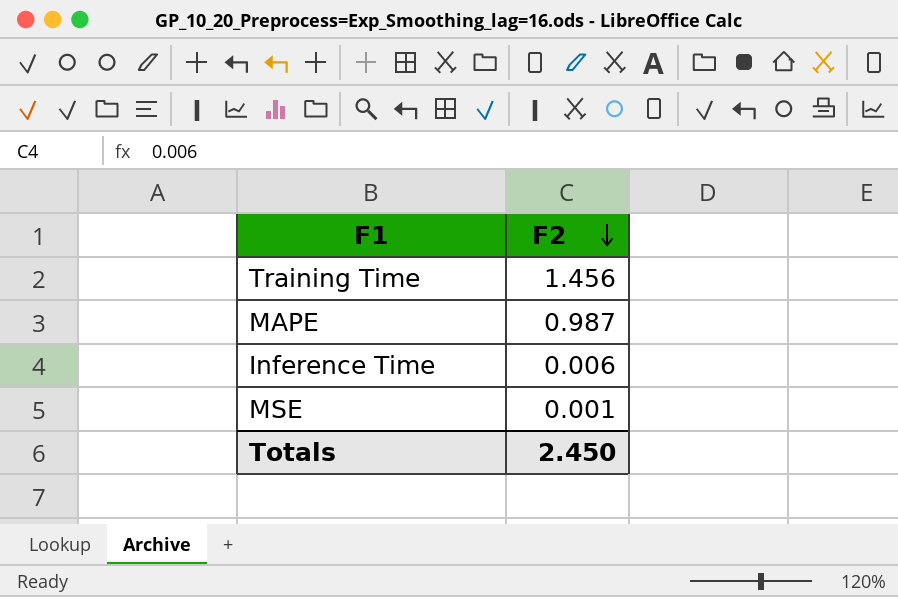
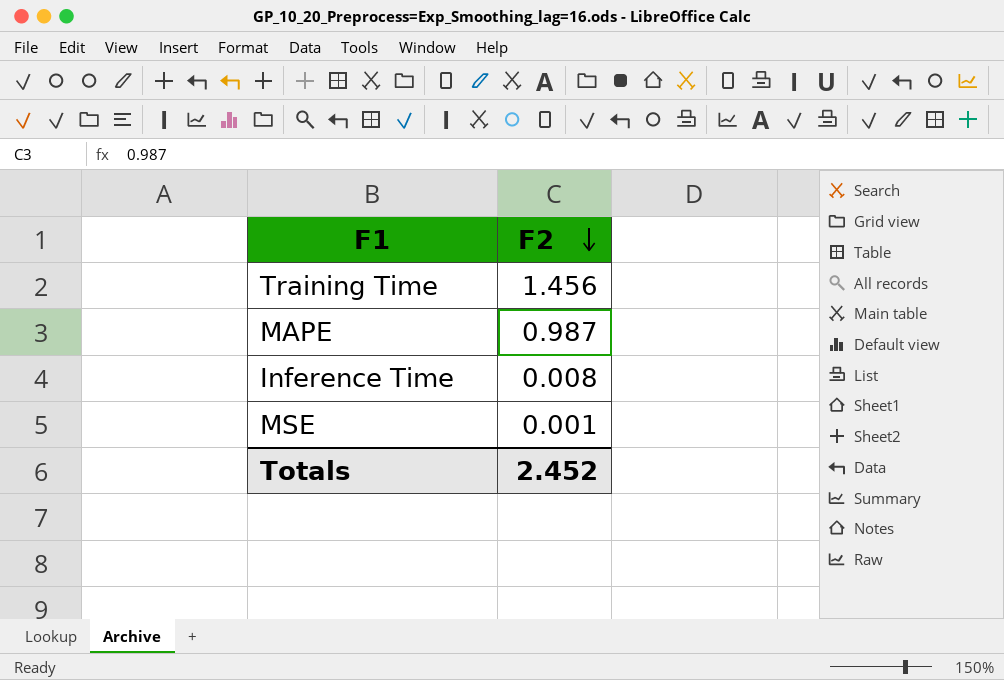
Inference Time | F2: 0.006 -> 0.008
Totals | F2: 2.450 -> 2.452

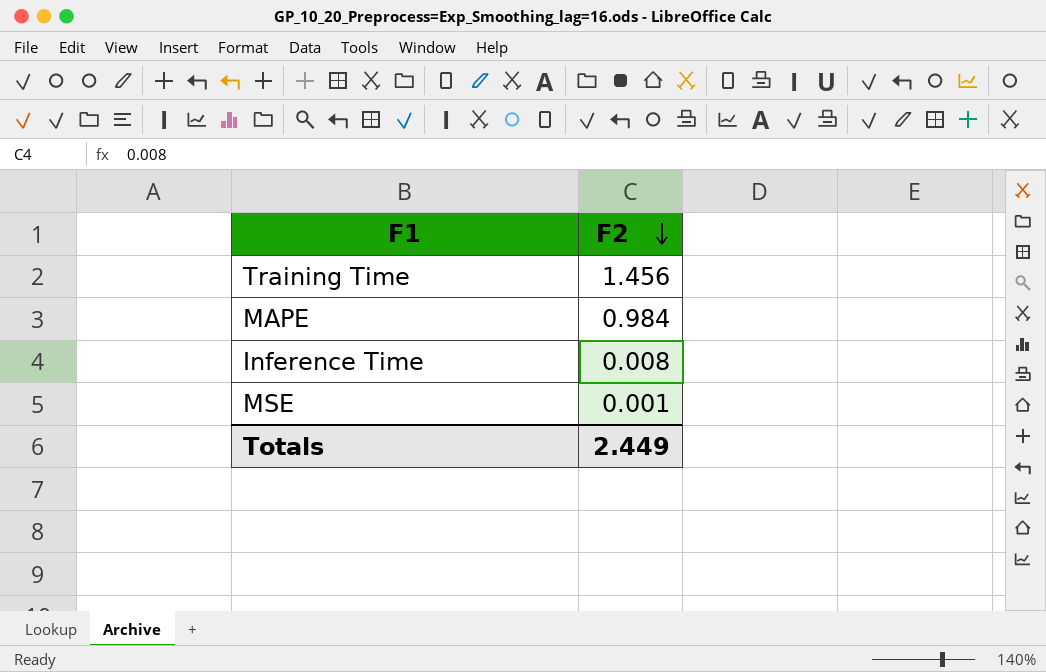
MAPE | F2: 0.987 -> 0.984
Totals | F2: 2.452 -> 2.449

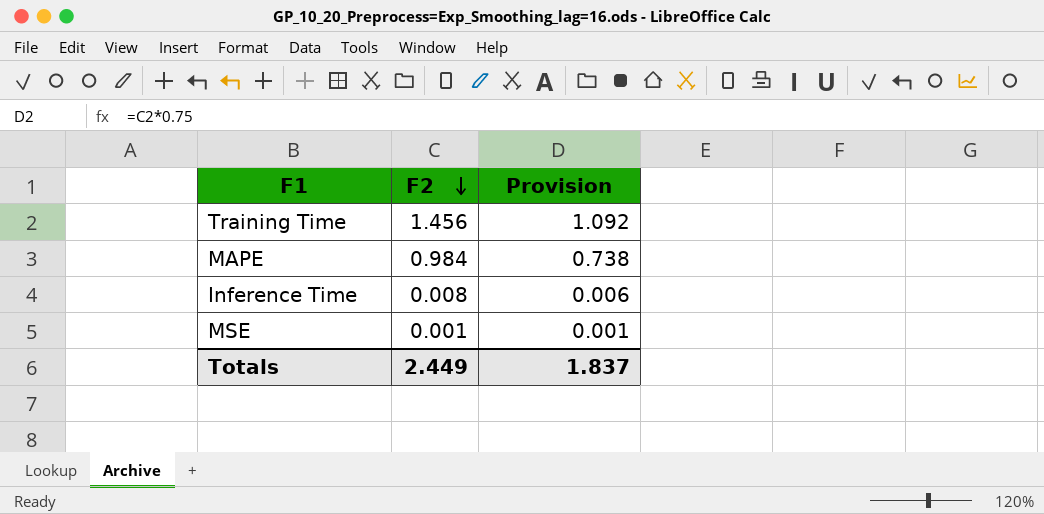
column Provision | formula: none -> [F2] * 0.75

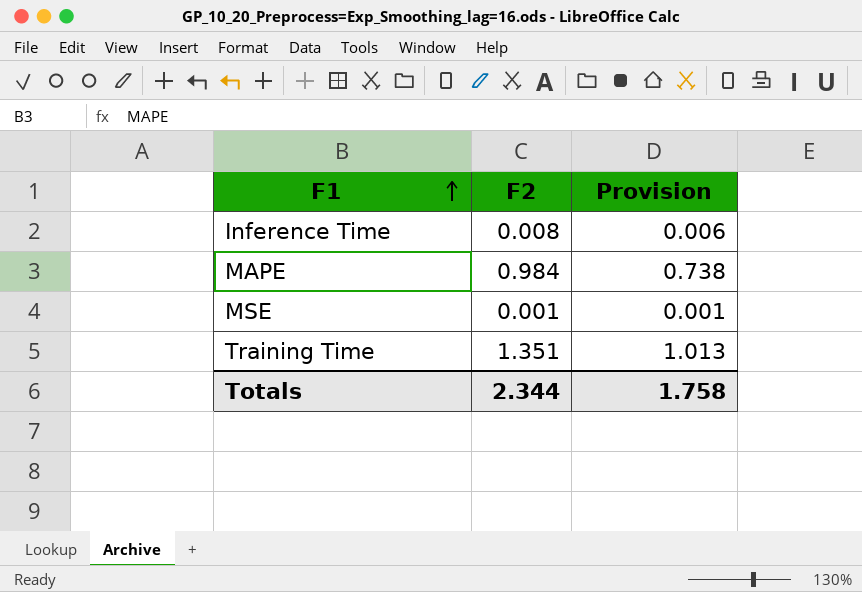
row order: F2 descending -> F1 ascending
Training Time | F2: 1.456 -> 1.351
Training Time | Provision: 1.092 -> 1.013
Totals | F2: 2.449 -> 2.344
Totals | Provision: 1.837 -> 1.758

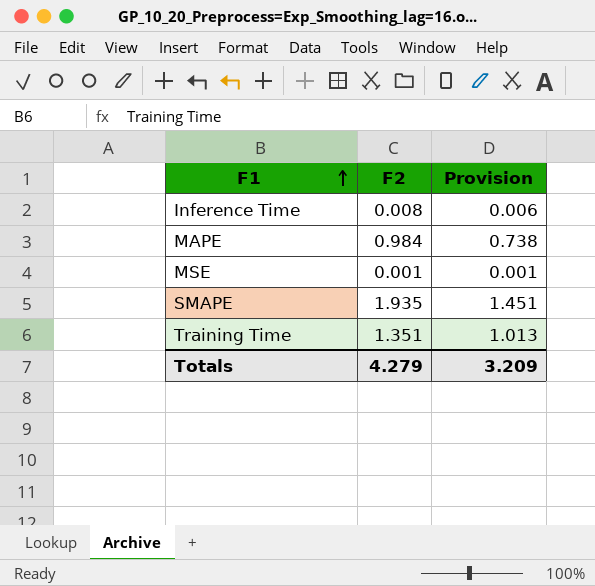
row SMAPE: none -> 1.935 | 1.451
Totals | F2: 2.344 -> 4.279
Totals | Provision: 1.758 -> 3.209

